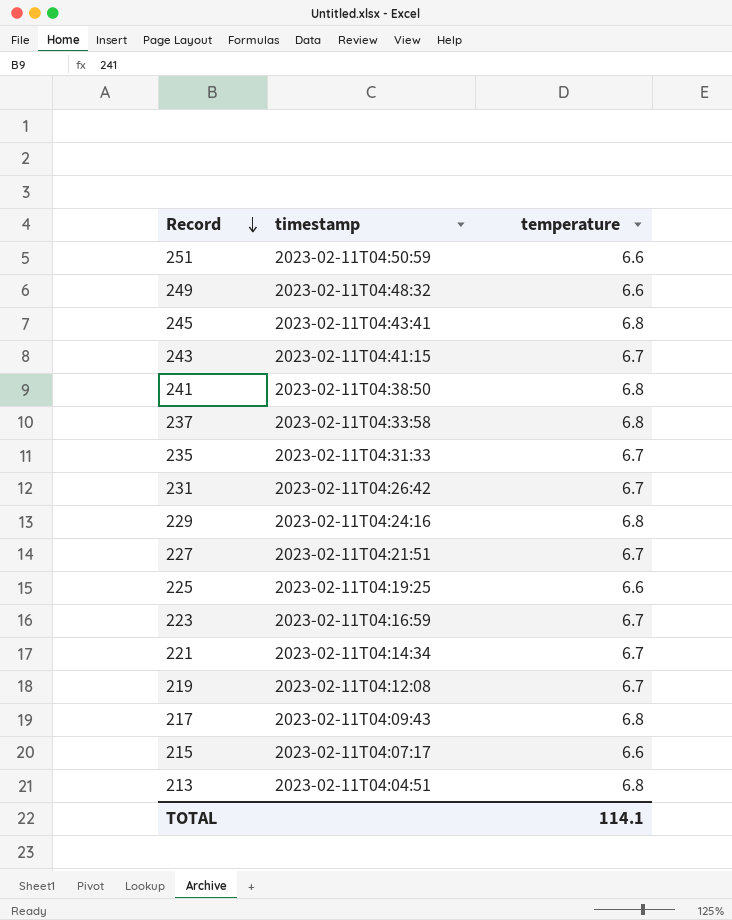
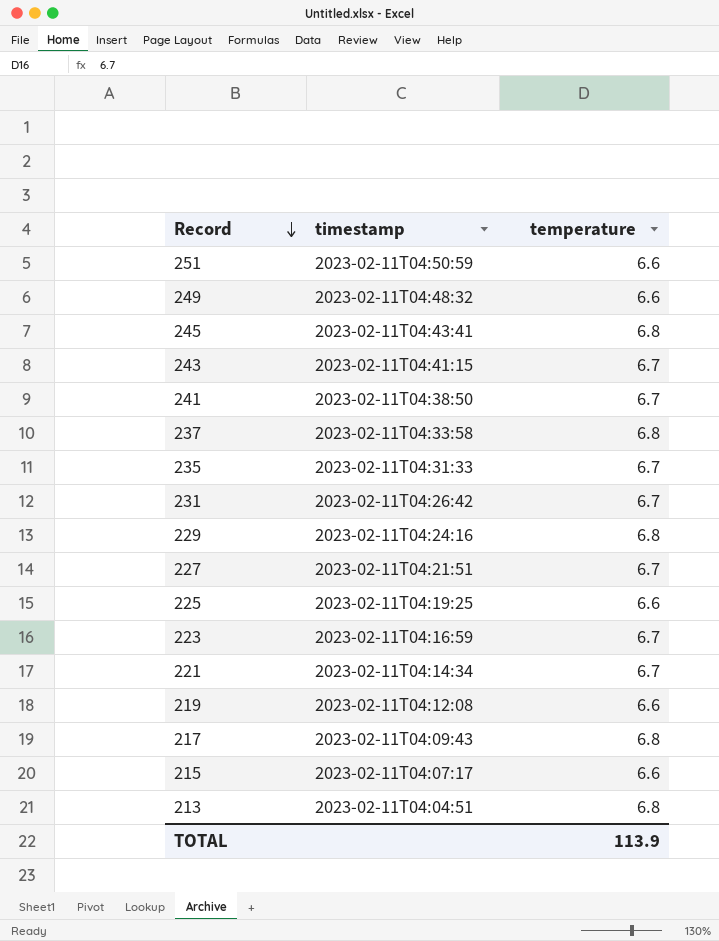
241 | temperature: 6.8 -> 6.7
219 | temperature: 6.7 -> 6.6
TOTAL | temperature: 114.1 -> 113.9

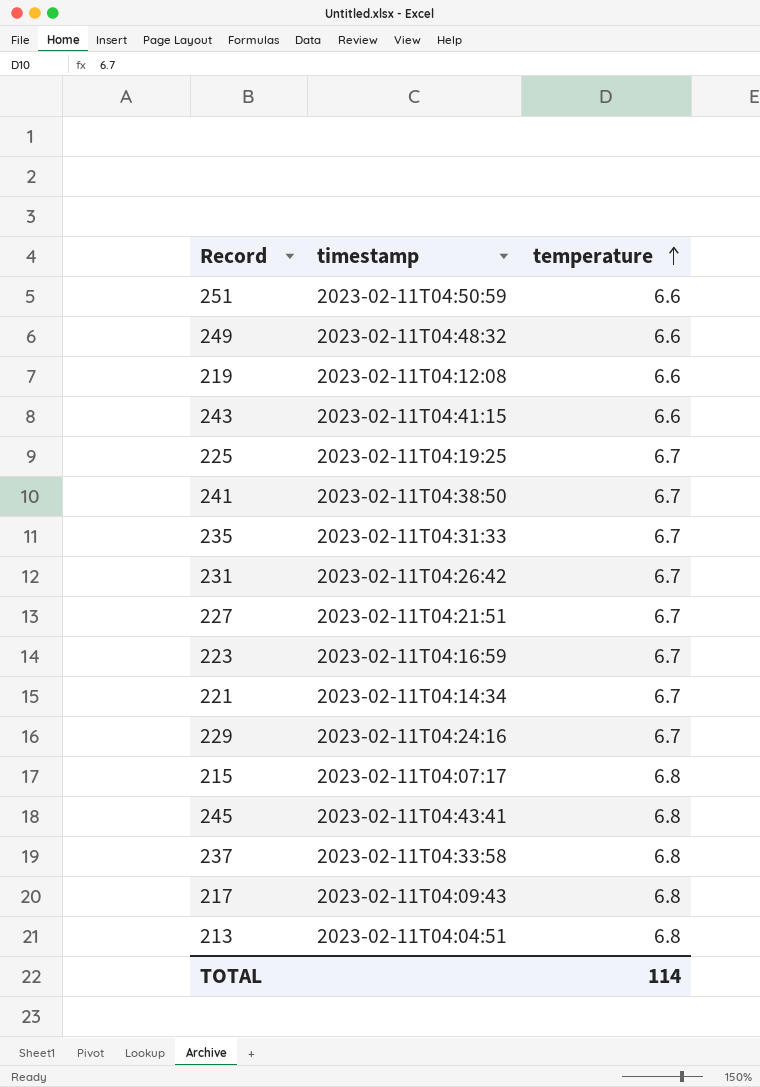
row order: Record descending -> temperature ascending
243 | temperature: 6.7 -> 6.6
225 | temperature: 6.6 -> 6.7
229 | temperature: 6.8 -> 6.7
215 | temperature: 6.6 -> 6.8
TOTAL | temperature: 113.9 -> 114

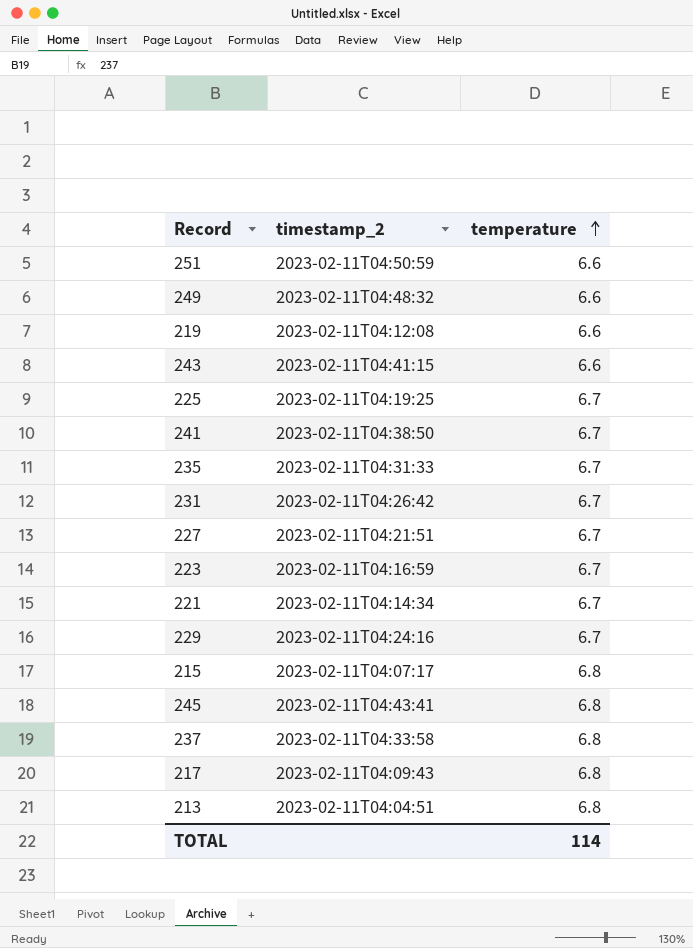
column name: timestamp -> timestamp_2

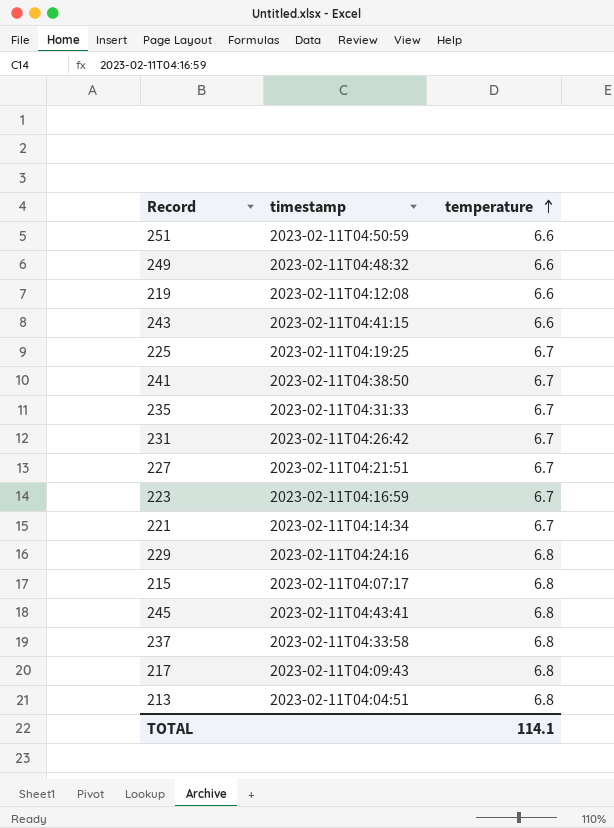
column name: timestamp_2 -> timestamp
229 | temperature: 6.7 -> 6.8
TOTAL | temperature: 114 -> 114.1

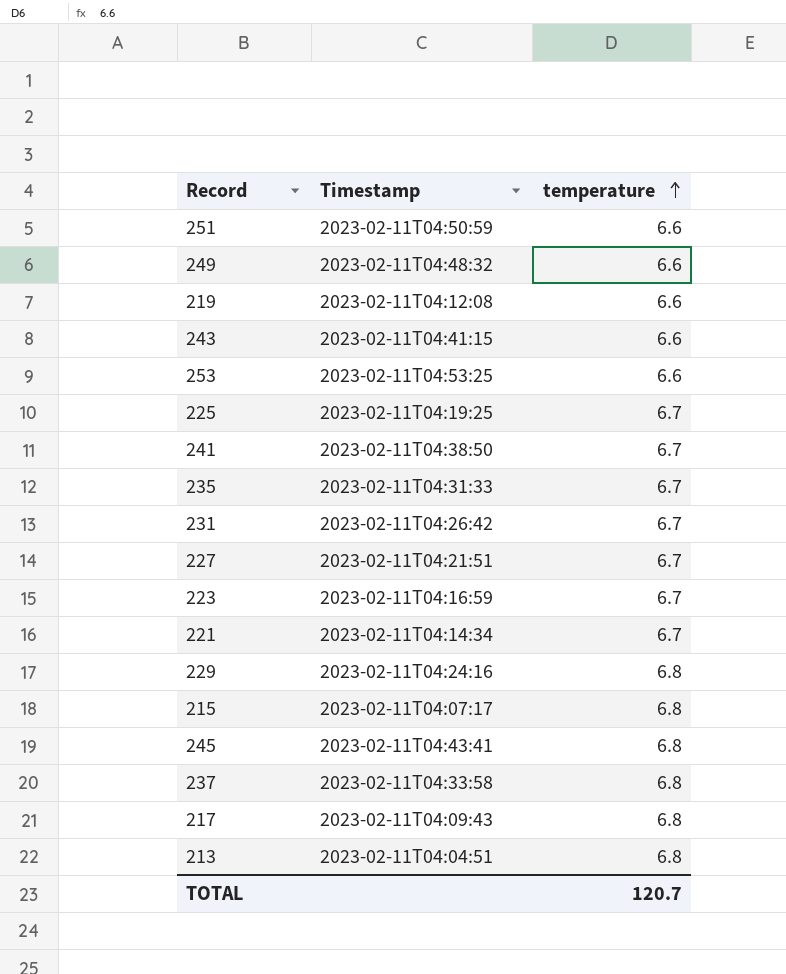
column name: timestamp -> Timestamp
row 253: none -> 2023-02-11T04:53:25 | 6.6
TOTAL | temperature: 114.1 -> 120.7

